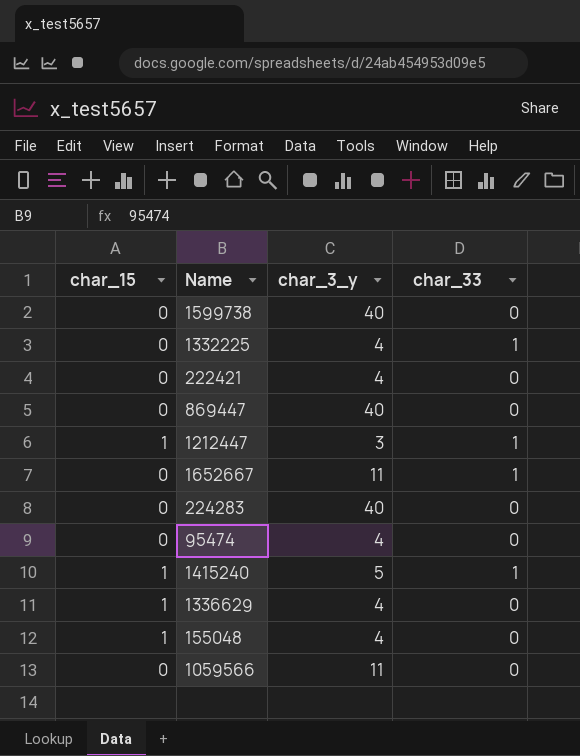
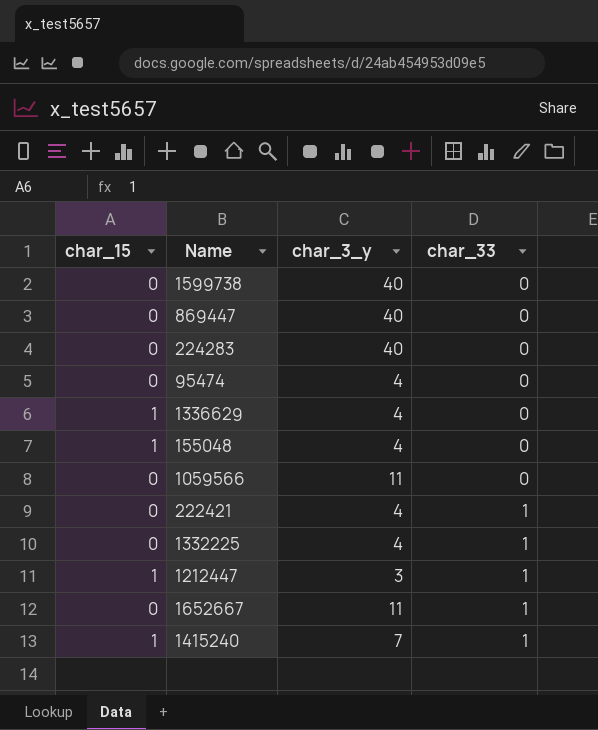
row order: none -> char_33 ascending
222421 | char_33: 0 -> 1
1415240 | char_3_y: 5 -> 7

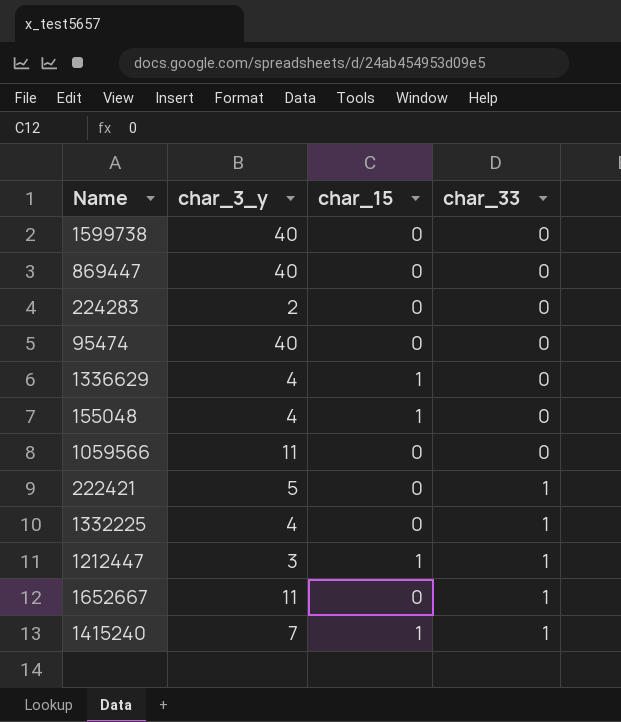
column char_15 | position: 1 -> 3
224283 | char_3_y: 40 -> 2
95474 | char_3_y: 4 -> 40
222421 | char_3_y: 4 -> 5

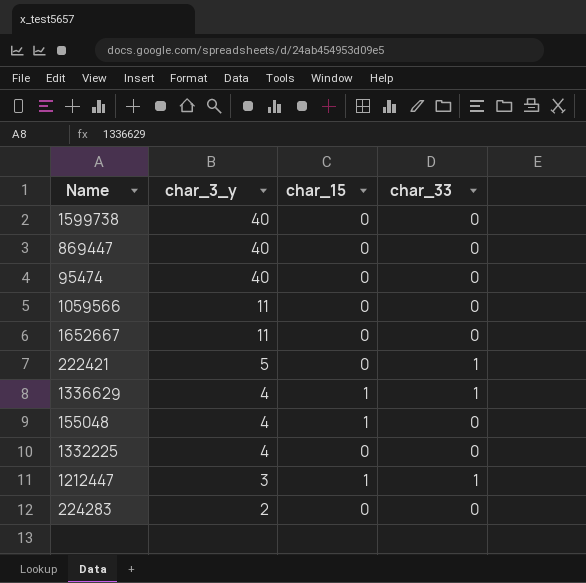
row order: char_33 ascending -> char_3_y descending
row 1415240: 7 | 1 | 1 -> none
1652667 | char_33: 1 -> 0
1336629 | char_33: 0 -> 1
1332225 | char_33: 1 -> 0

